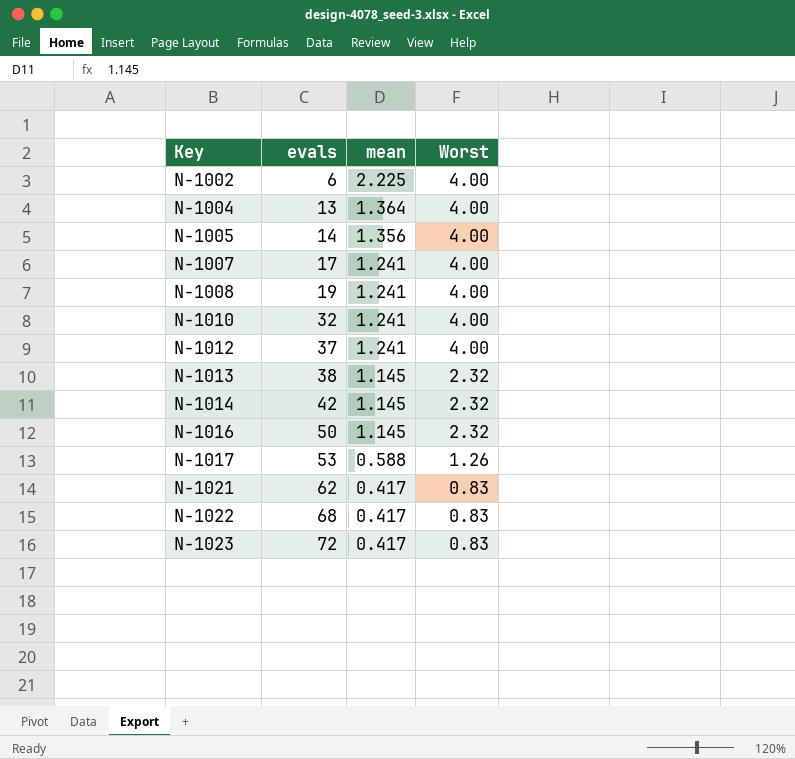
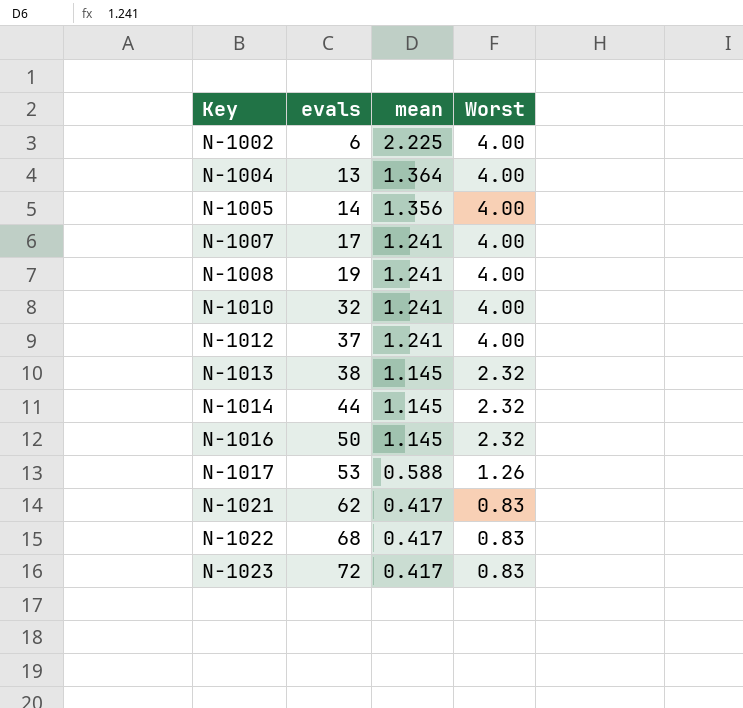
N-1014 | evals: 42 -> 44

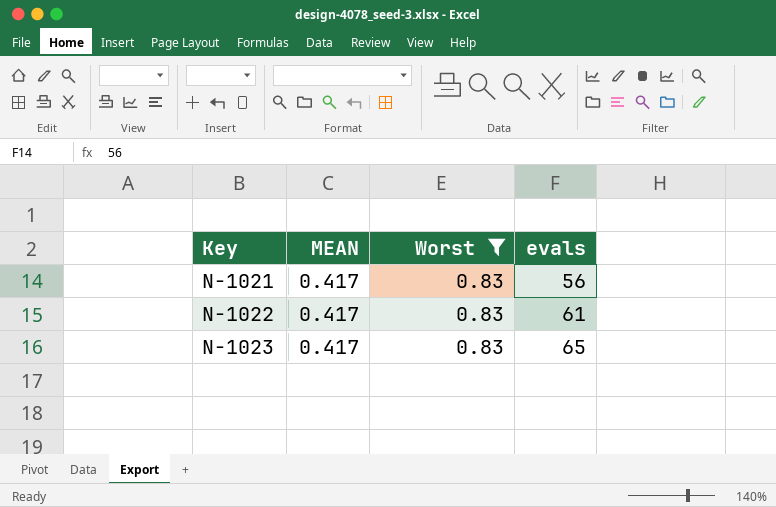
filter: none -> Worst = 0.83
column name: mean -> MEAN
column evals | position: 2 -> 4
N-1021 | evals: 62 -> 56
N-1022 | evals: 68 -> 61
N-1023 | evals: 72 -> 65

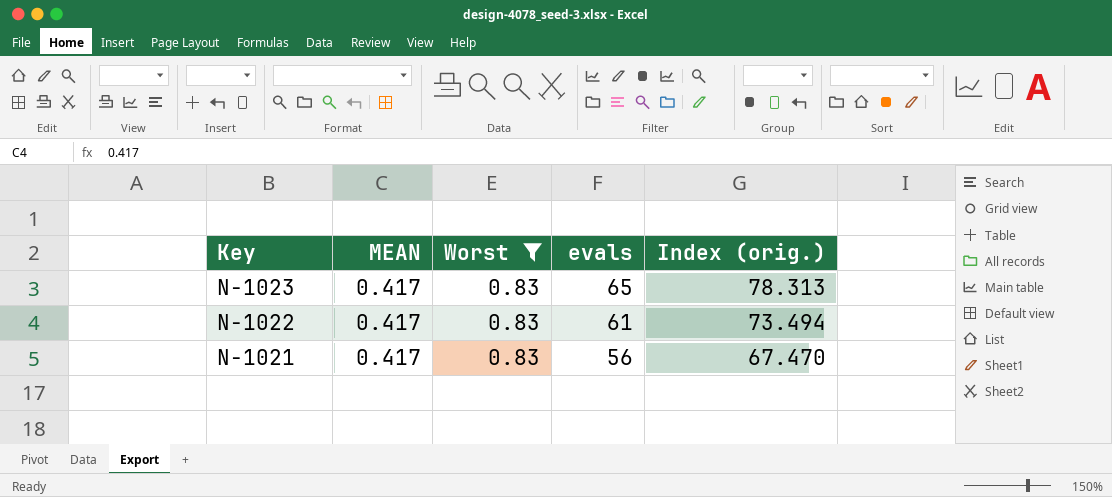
row order: Key ascending -> Key descending
column Index (orig.) | formula: none -> [evals] / [Worst]

